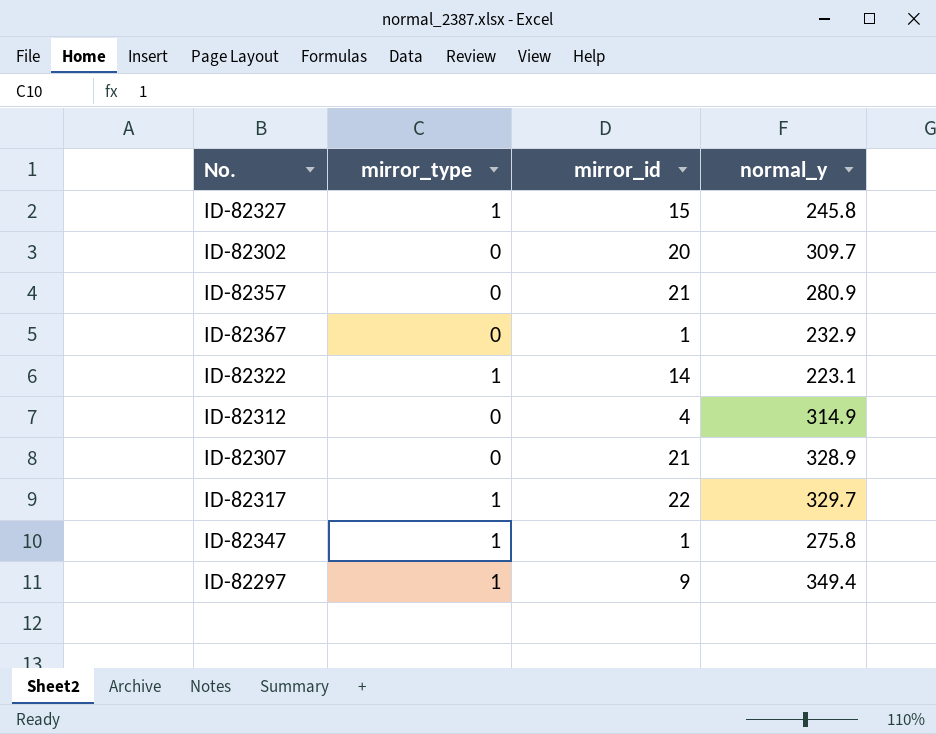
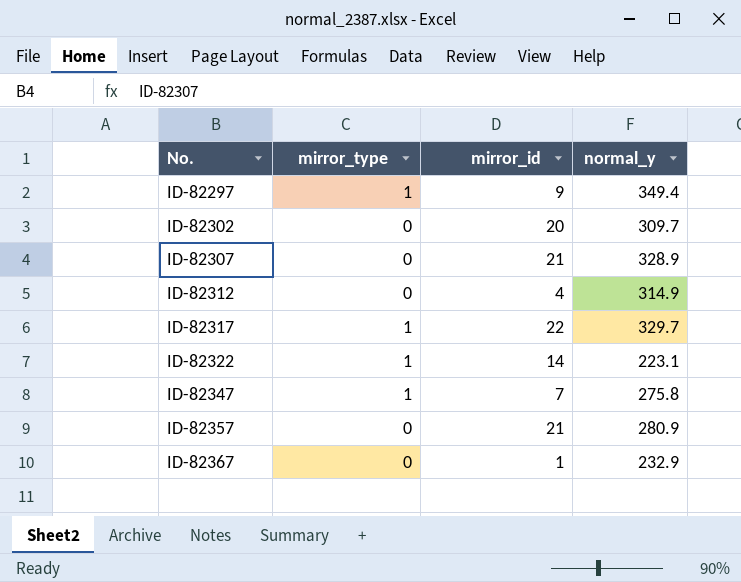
row order: none -> No. ascending
row ID-82327: 1 | 15 | 245.8 -> none
ID-82347 | mirror_id: 1 -> 7

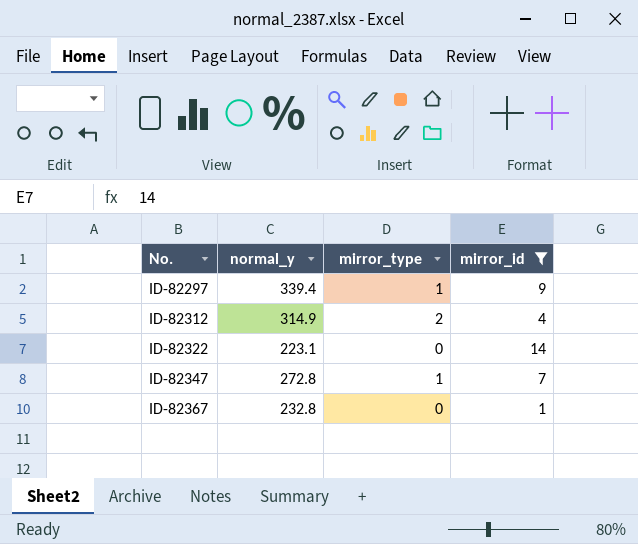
filter: none -> mirror_id <= 14
column normal_y | position: 4 -> 2
ID-82297 | normal_y: 349.4 -> 339.4
ID-82312 | mirror_type: 0 -> 2
ID-82322 | mirror_type: 1 -> 0
ID-82347 | normal_y: 275.8 -> 272.8
ID-82367 | normal_y: 232.9 -> 232.8

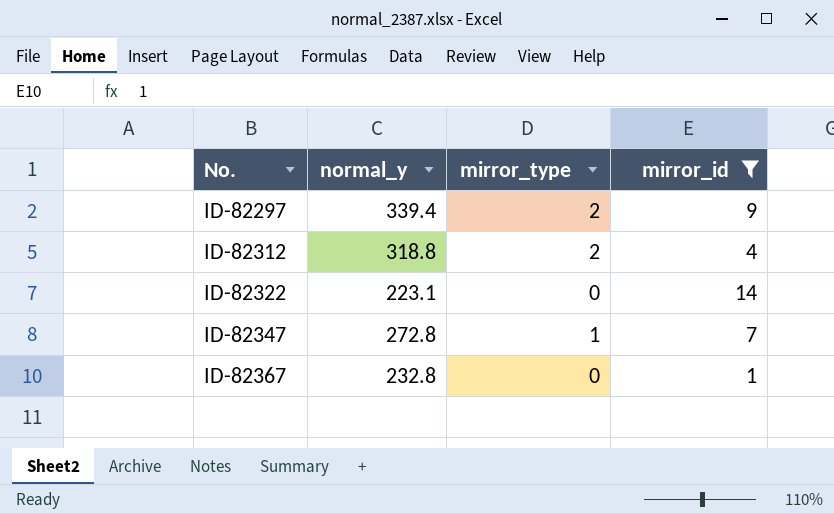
ID-82297 | mirror_type: 1 -> 2
ID-82312 | normal_y: 314.9 -> 318.8

